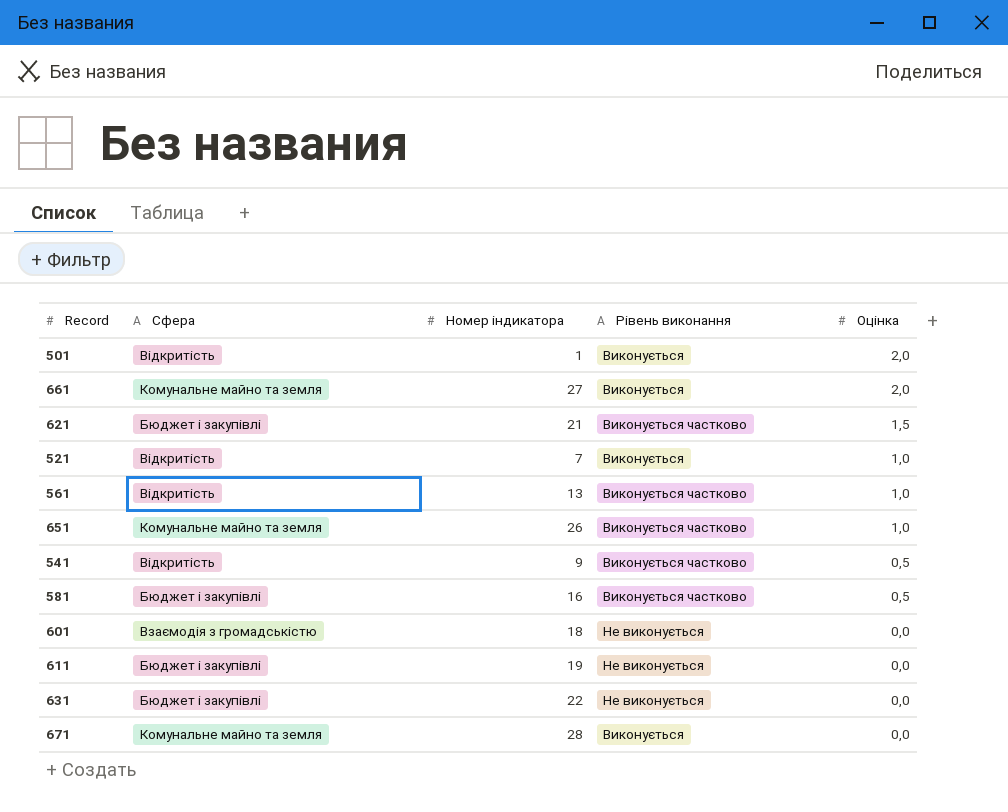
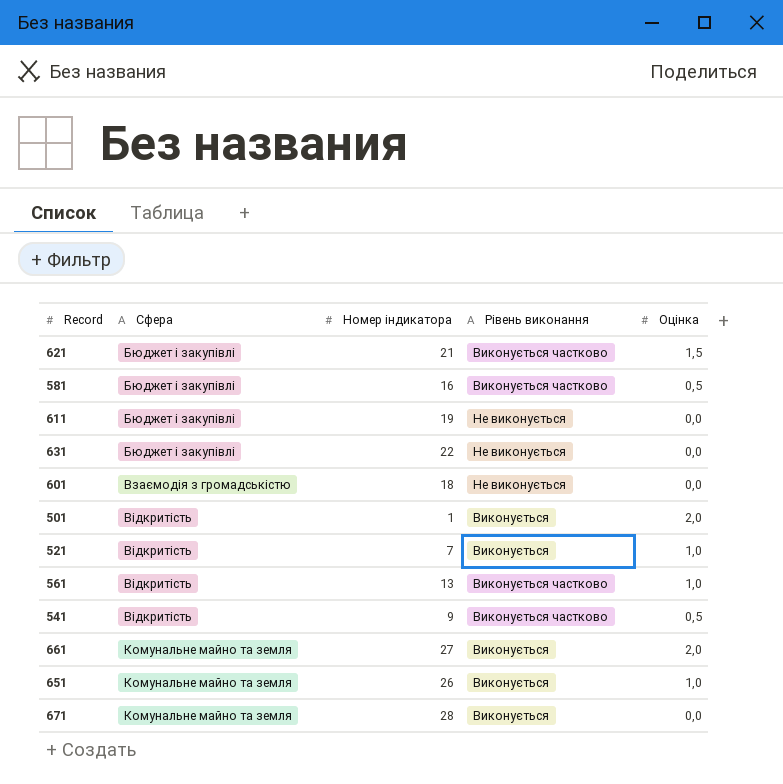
row order: Оцінка descending -> Сфера ascending
651 | Рівень виконання: Виконується частково -> Виконується

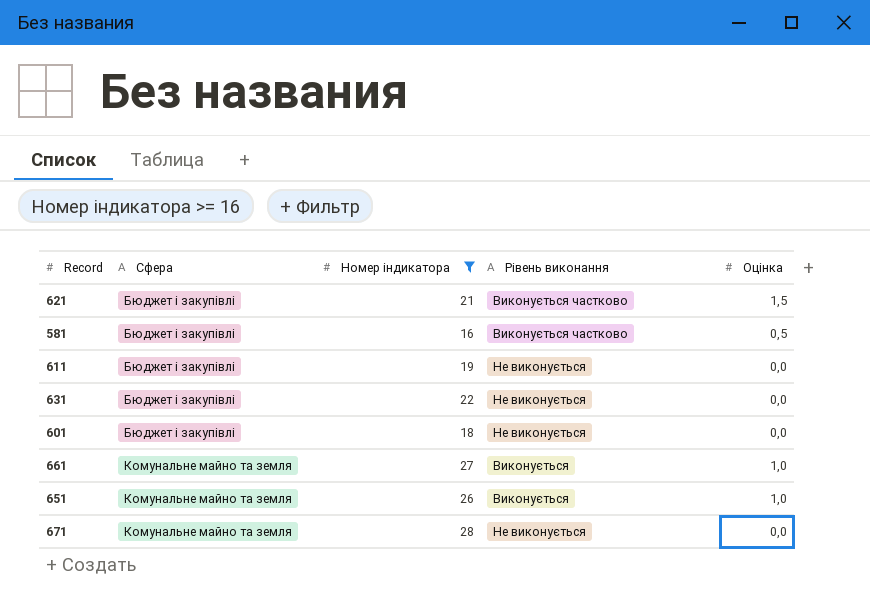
filter: none -> Номер індикатора >= 16
601 | Сфера: Взаємодія з громадськістю -> Бюджет і закупівлі
661 | Оцінка: 2,0 -> 1,0
671 | Рівень виконання: Виконується -> Не виконується

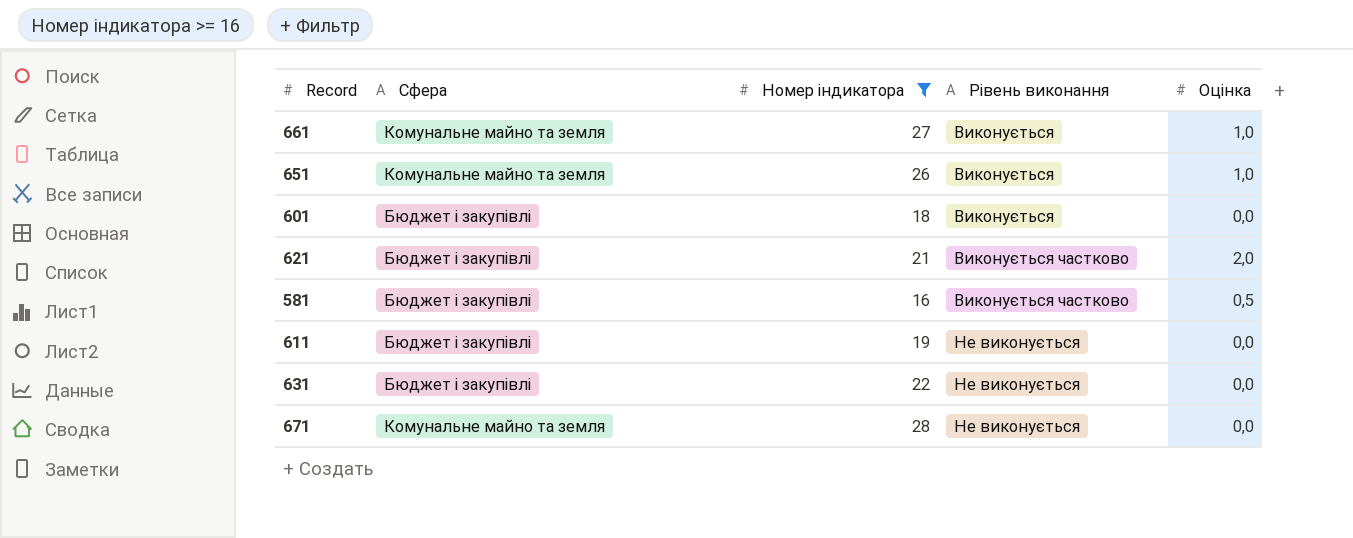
row order: Сфера ascending -> Рівень виконання ascending
601 | Рівень виконання: Не виконується -> Виконується
621 | Оцінка: 1,5 -> 2,0

